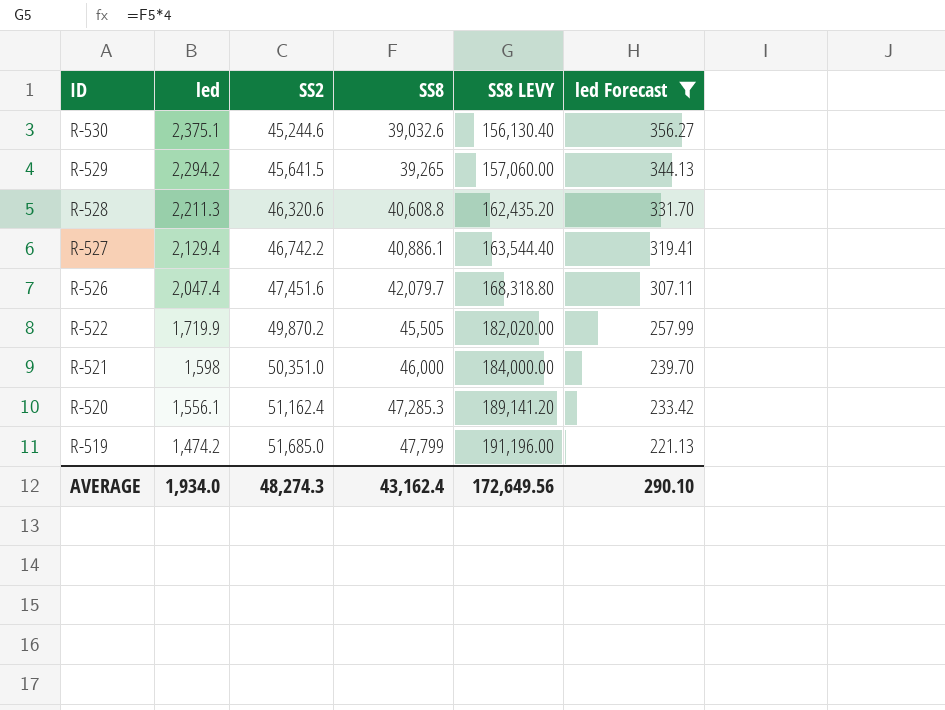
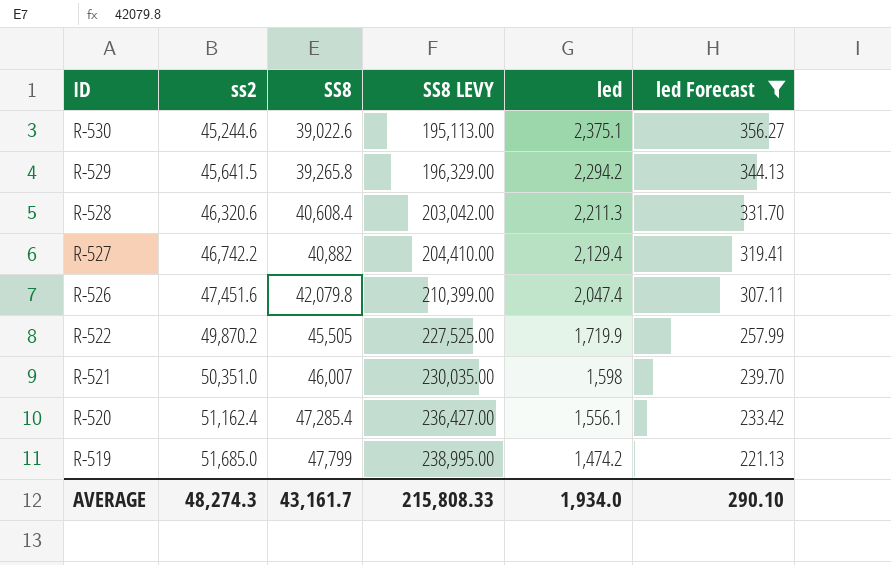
column name: SS2 -> ss2
column SS8 LEVY | formula: [SS8] * 4 -> [SS8] * 5
column led | position: 2 -> 5
R-530 | SS8: 39,032.6 -> 39,022.6
R-529 | SS8: 39,265 -> 39,265.8
R-528 | SS8: 40,608.8 -> 40,608.4
R-527 | SS8: 40,886.1 -> 40,882
R-526 | SS8: 42,079.7 -> 42,079.8
R-521 | SS8: 46,000 -> 46,007
R-520 | SS8: 47,285.3 -> 47,285.4
AVERAGE | SS8: 43,162.4 -> 43,161.7
AVERAGE | SS8 LEVY: 172,649.56 -> 215,808.33

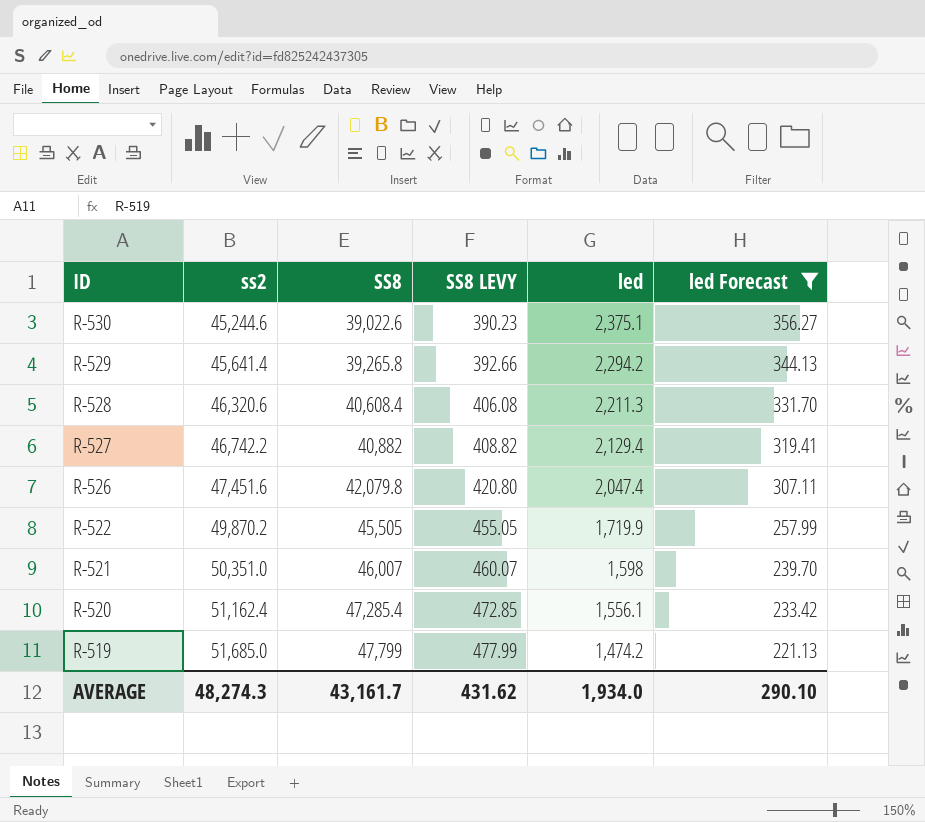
column SS8 LEVY | formula: [SS8] * 5 -> [SS8] * 0.01
R-529 | ss2: 45,641.5 -> 45,641.4
AVERAGE | SS8 LEVY: 215,808.33 -> 431.62

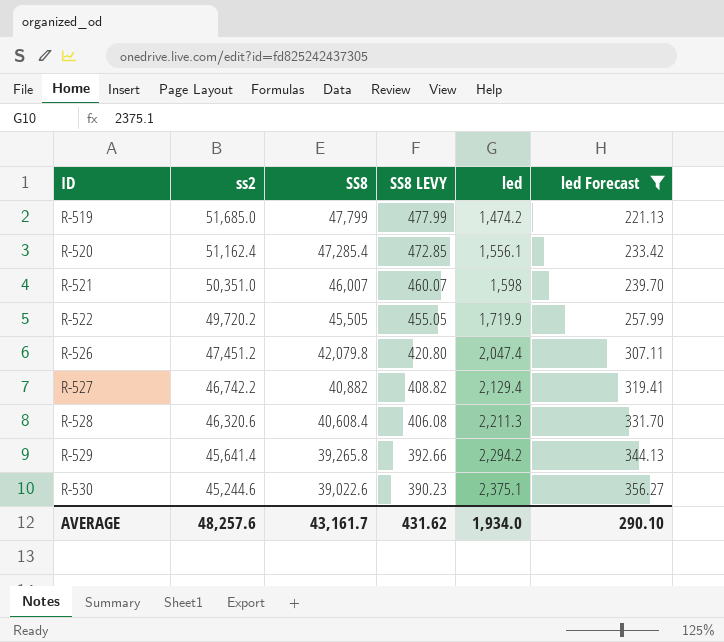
row order: ID descending -> ID ascending
R-522 | ss2: 49,870.2 -> 49,720.2
R-526 | ss2: 47,451.6 -> 47,451.2
AVERAGE | ss2: 48,274.3 -> 48,257.6

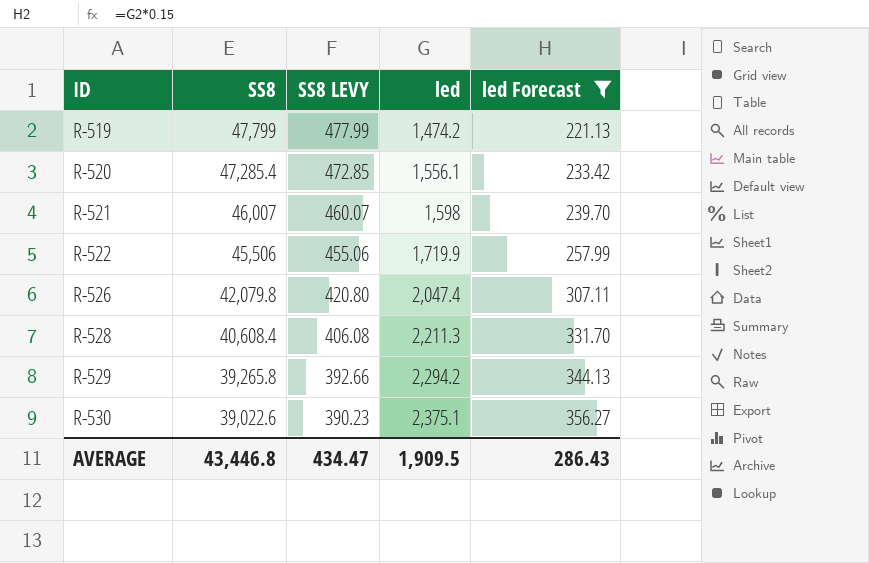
column ss2 | position: 2 -> none
row R-527: 46,742.2 | 40,882 | 408.82 | 2,129.4 | 319.41 -> none
R-522 | SS8: 45,505 -> 45,506
R-522 | SS8 LEVY: 455.05 -> 455.06
AVERAGE | SS8: 43,161.7 -> 43,446.8
AVERAGE | SS8 LEVY: 431.62 -> 434.47
AVERAGE | led: 1,934.0 -> 1,909.5
AVERAGE | led Forecast: 290.10 -> 286.43

